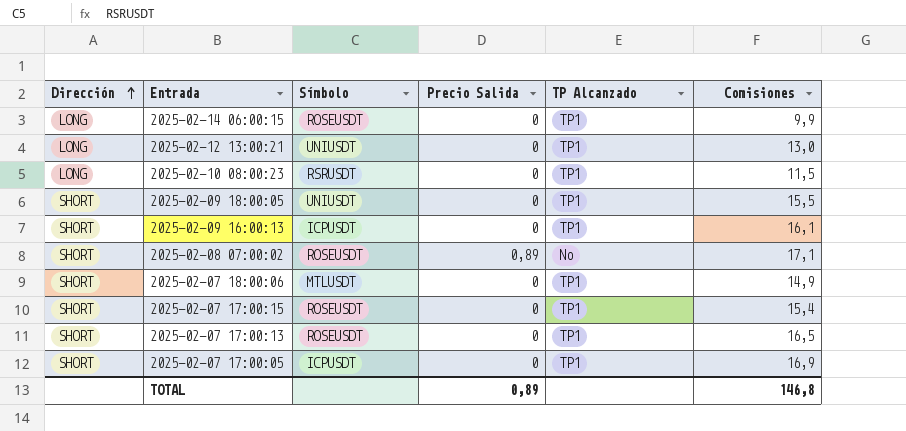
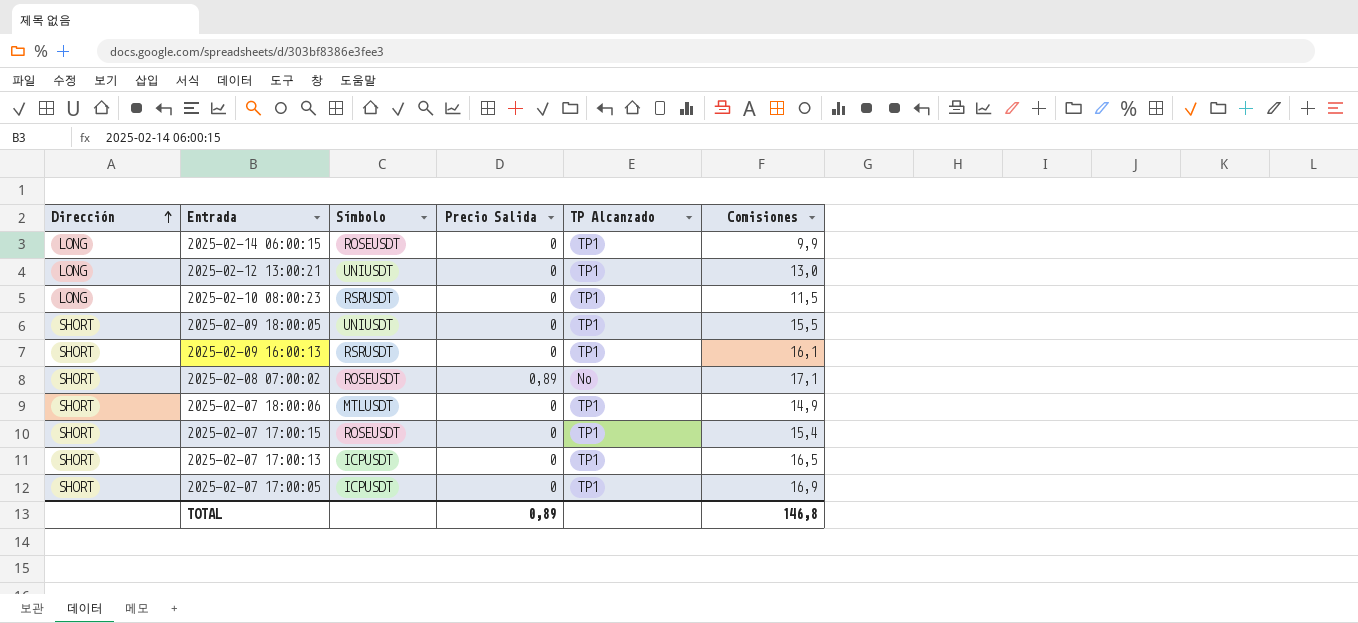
2025-02-09 16:00:13 | Símbolo: ICPUSDT -> RSRUSDT
2025-02-07 17:00:13 | Símbolo: ROSEUSDT -> ICPUSDT

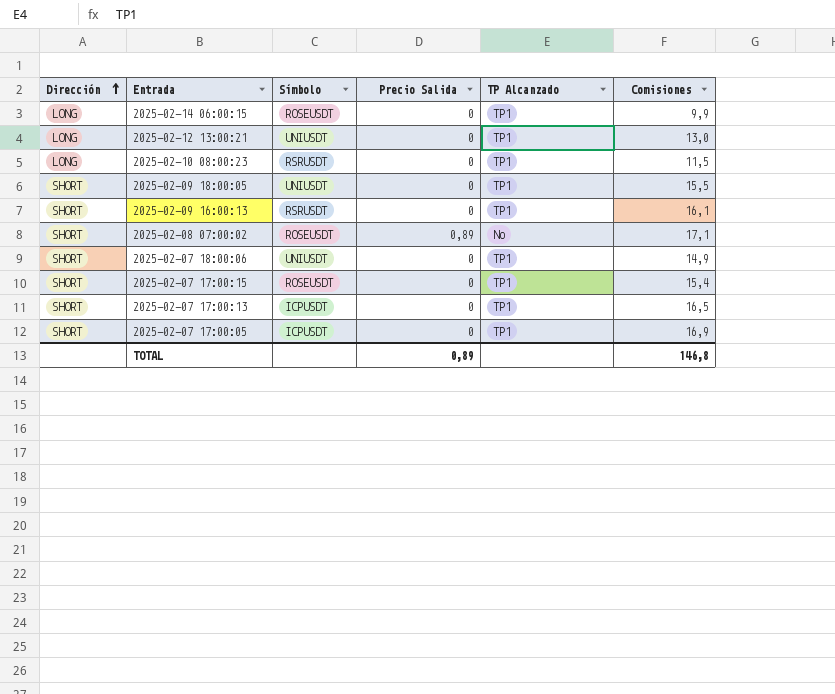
2025-02-07 18:00:06 | Símbolo: MTLUSDT -> UNIUSDT

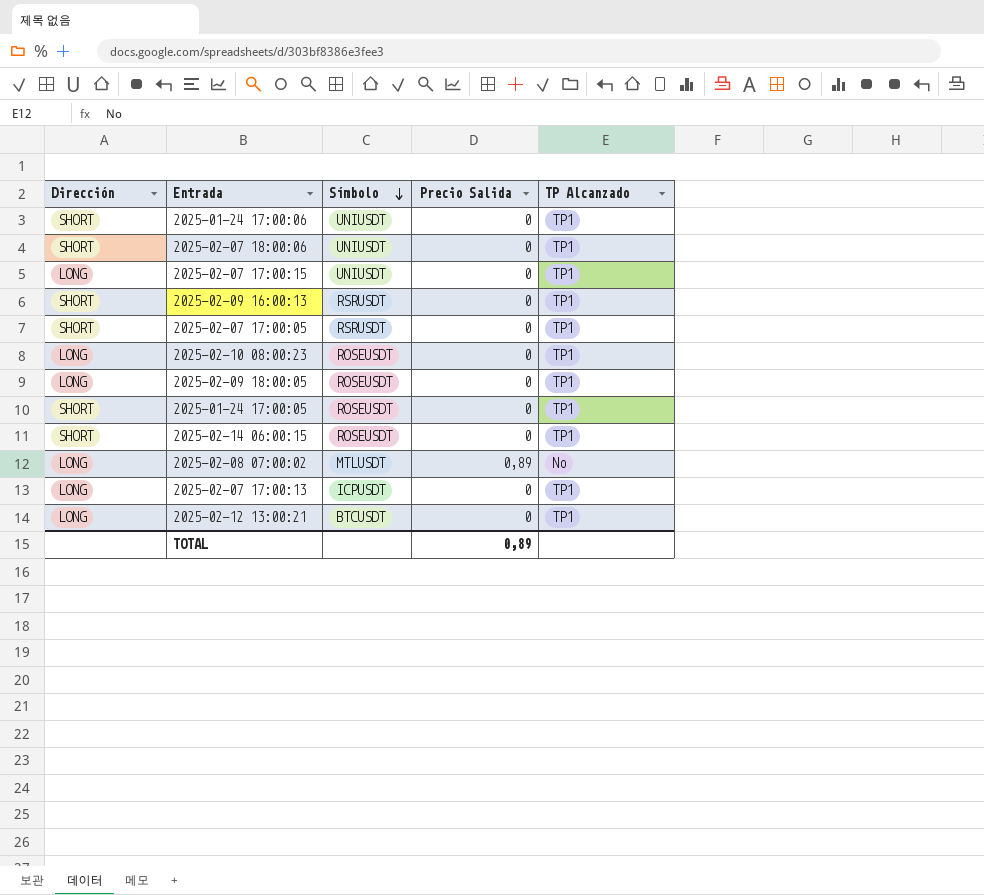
row order: Dirección ascending -> Símbolo descending
column Comisiones | position: 6 -> none
row 2025-01-24 17:00:06: none -> SHORT | UNIUSDT | 0 | TP1
2025-02-07 17:00:15 | Dirección: SHORT -> LONG
2025-02-07 17:00:15 | Símbolo: ROSEUSDT -> UNIUSDT
2025-02-07 17:00:05 | Símbolo: ICPUSDT -> RSRUSDT
2025-02-10 08:00:23 | Símbolo: RSRUSDT -> ROSEUSDT
2025-02-09 18:00:05 | Dirección: SHORT -> LONG
2025-02-09 18:00:05 | Símbolo: UNIUSDT -> ROSEUSDT
row 2025-01-24 17:00:05: none -> SHORT | ROSEUSDT | 0 | TP1
2025-02-14 06:00:15 | Dirección: LONG -> SHORT
2025-02-08 07:00:02 | Dirección: SHORT -> LONG
2025-02-08 07:00:02 | Símbolo: ROSEUSDT -> MTLUSDT
2025-02-07 17:00:13 | Dirección: SHORT -> LONG
2025-02-12 13:00:21 | Símbolo: UNIUSDT -> BTCUSDT

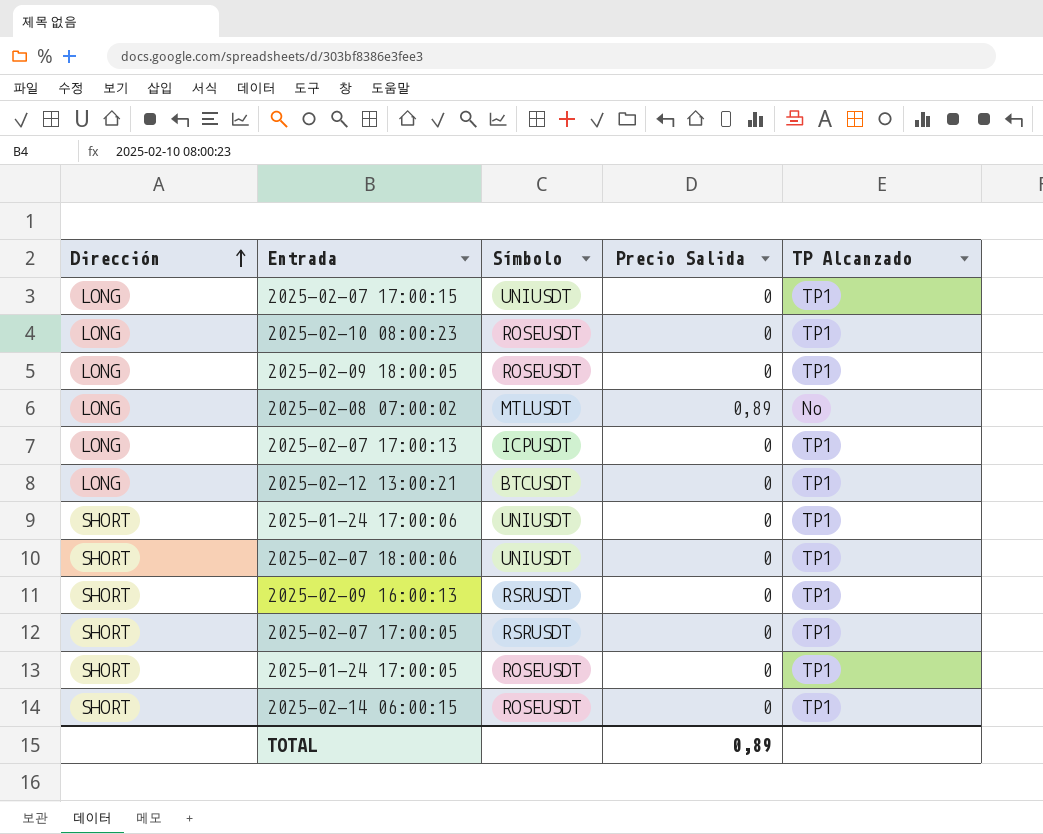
row order: Símbolo descending -> Dirección ascending

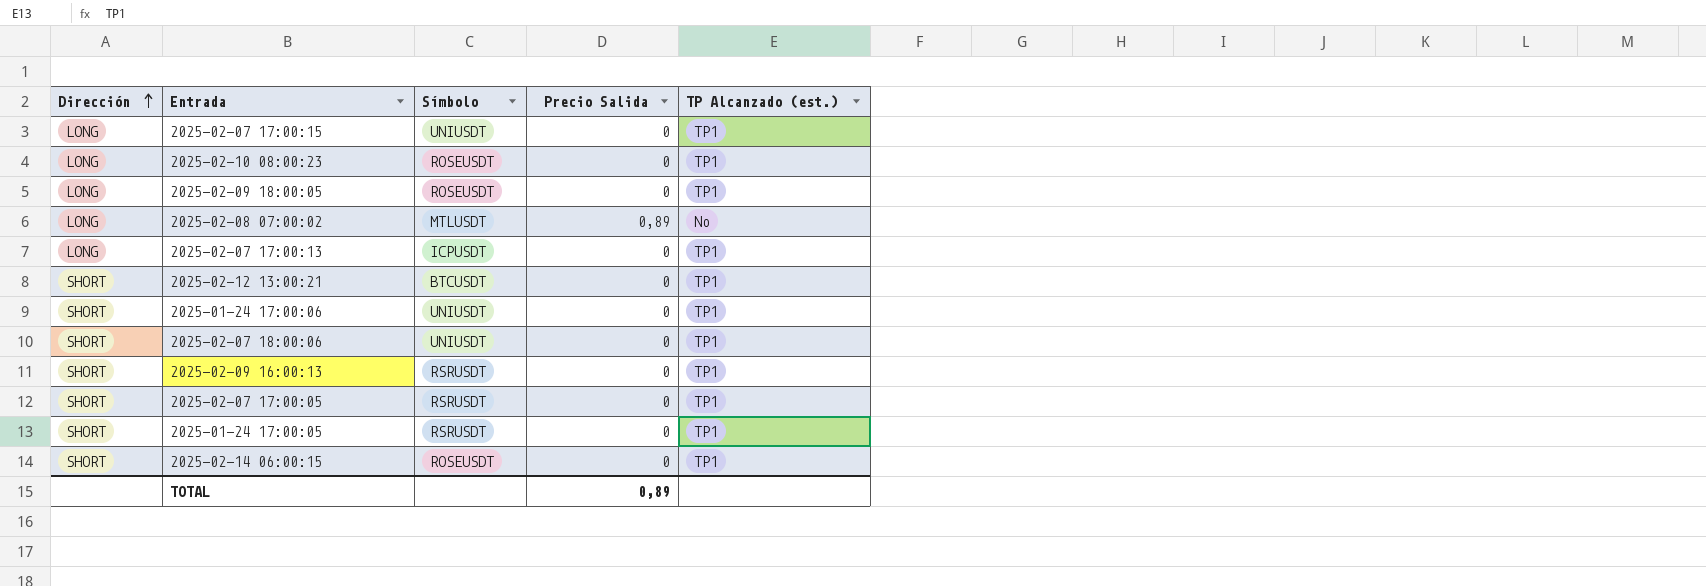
column name: TP Alcanzado -> TP Alcanzado (est.)
2025-02-12 13:00:21 | Dirección: LONG -> SHORT
2025-01-24 17:00:05 | Símbolo: ROSEUSDT -> RSRUSDT

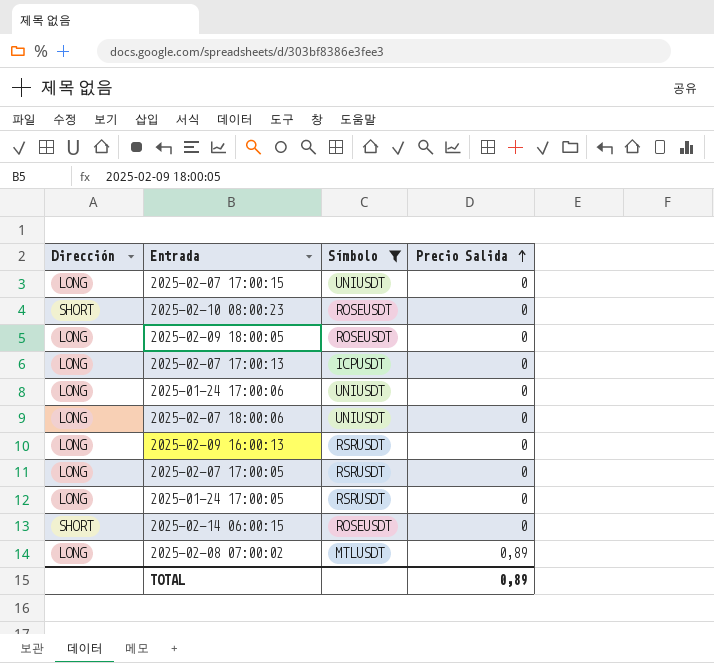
filter: none -> Símbolo != BTCUSDT
row order: Dirección ascending -> Precio Salida ascending
column TP Alcanzado (est.) | position: 5 -> none
2025-02-10 08:00:23 | Dirección: LONG -> SHORT
2025-01-24 17:00:06 | Dirección: SHORT -> LONG
2025-02-07 18:00:06 | Dirección: SHORT -> LONG
2025-02-09 16:00:13 | Dirección: SHORT -> LONG
2025-02-07 17:00:05 | Dirección: SHORT -> LONG
2025-01-24 17:00:05 | Dirección: SHORT -> LONG

